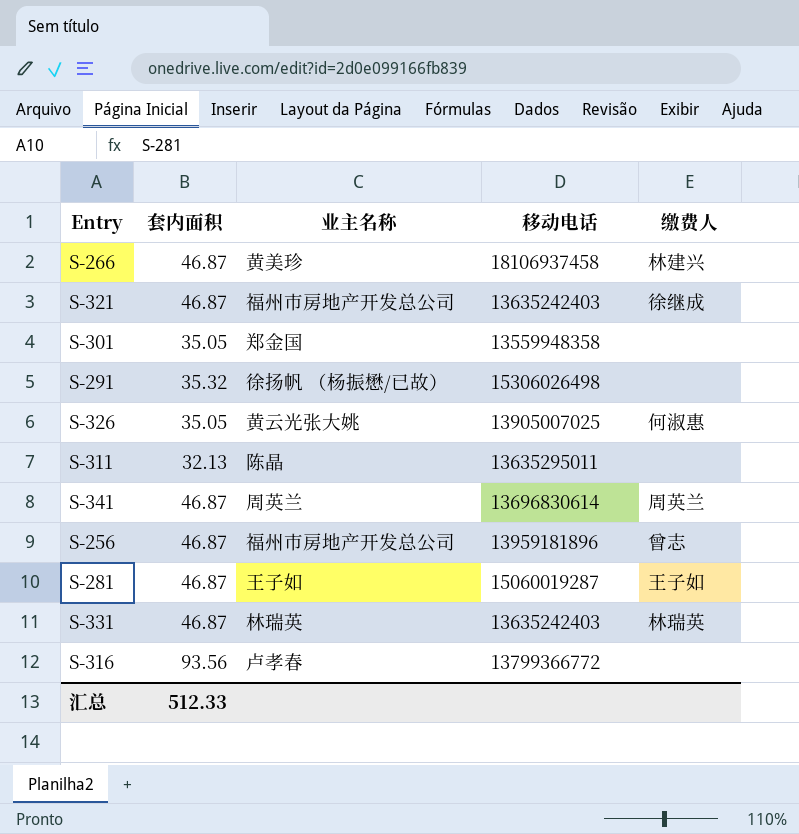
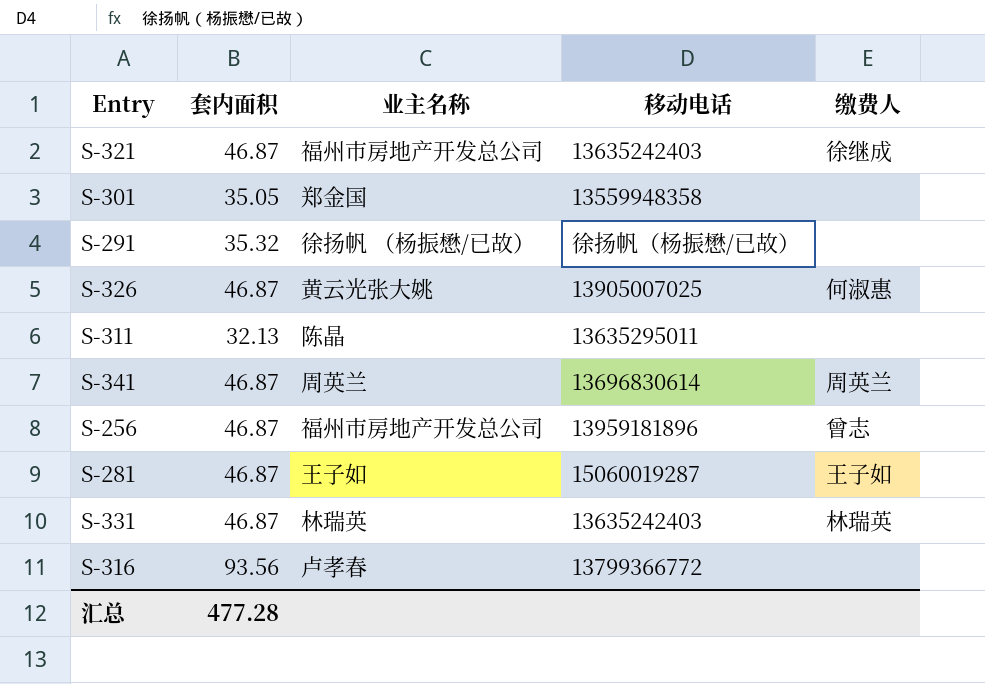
row S-266: 46.87 | 黄美珍 | 18106937458 | 林建兴 -> none
S-291 | 移动电话: 15306026498 -> 徐扬帆（杨振懋/已故）
S-326 | 套内面积: 35.05 -> 46.87
汇总 | 套内面积: 512.33 -> 477.28

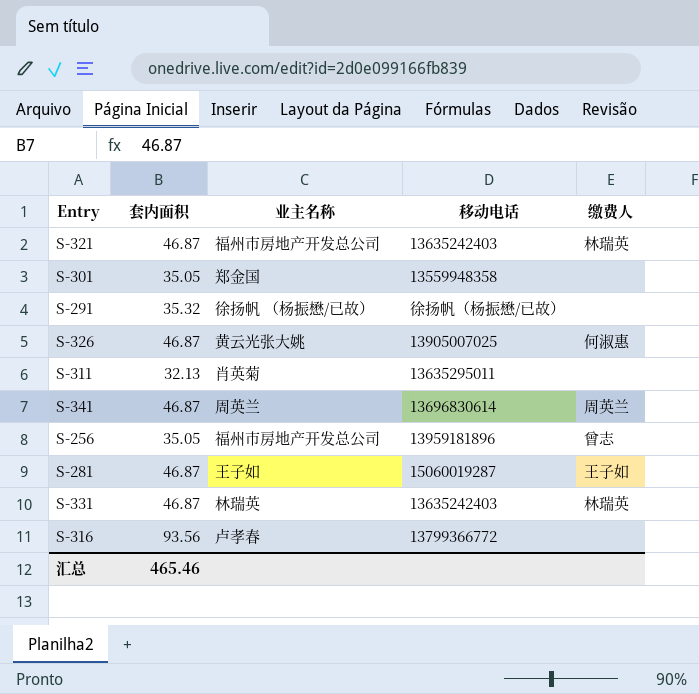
S-321 | 缴费人: 徐继成 -> 林瑞英
S-311 | 业主名称: 陈晶 -> 肖英菊
S-256 | 套内面积: 46.87 -> 35.05
汇总 | 套内面积: 477.28 -> 465.46

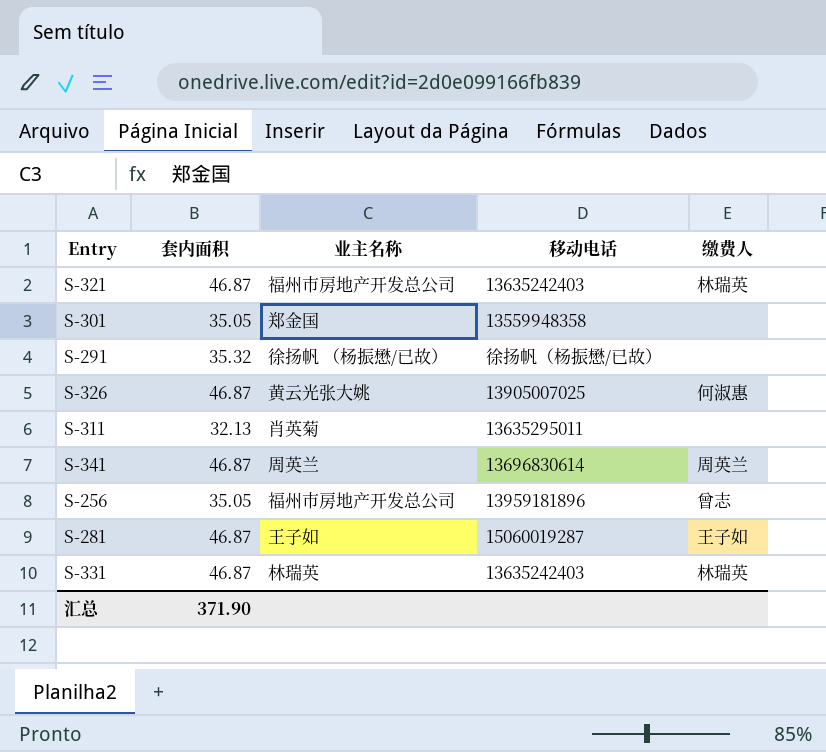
row S-316: 93.56 | 卢孝春 | 13799366772 | none -> none
汇总 | 套内面积: 465.46 -> 371.90

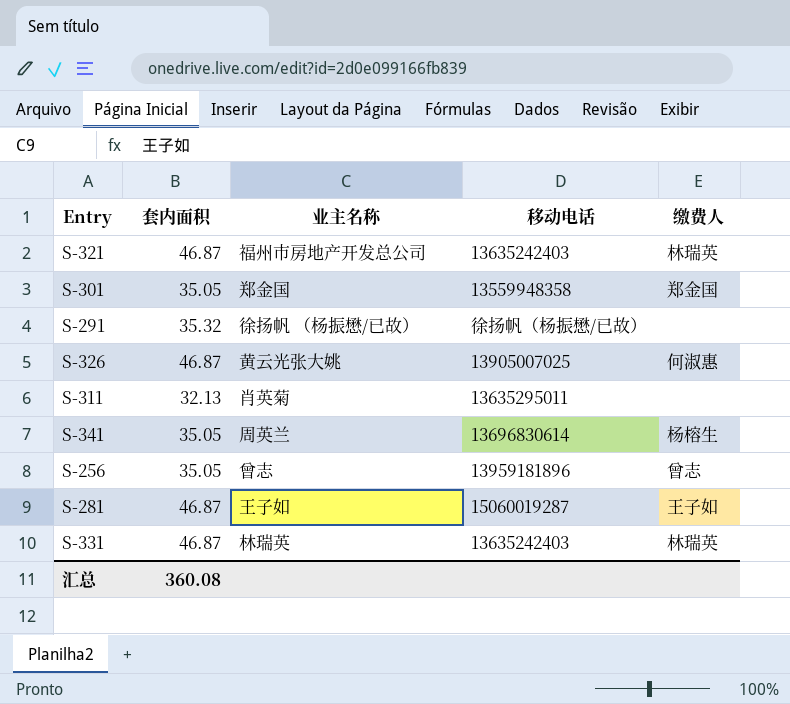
S-301 | 缴费人: none -> 郑金国
S-341 | 套内面积: 46.87 -> 35.05
S-341 | 缴费人: 周英兰 -> 杨榕生
S-256 | 业主名称: 福州市房地产开发总公司 -> 曾志
汇总 | 套内面积: 371.90 -> 360.08

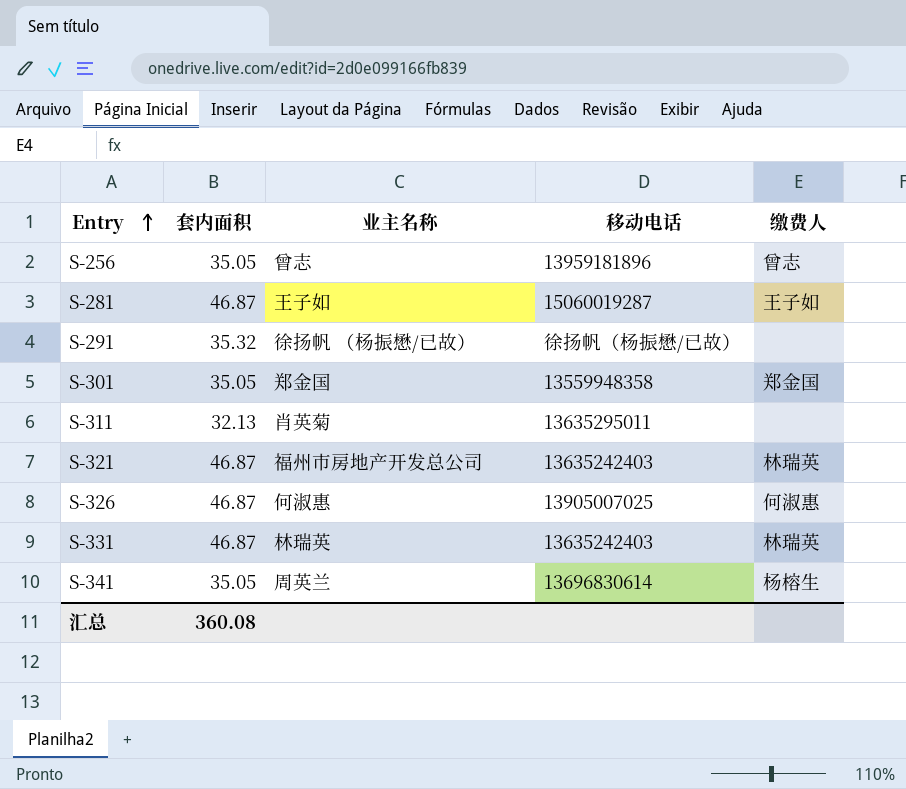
row order: none -> Entry ascending
S-326 | 业主名称: 黄云光张大姚 -> 何淑惠

